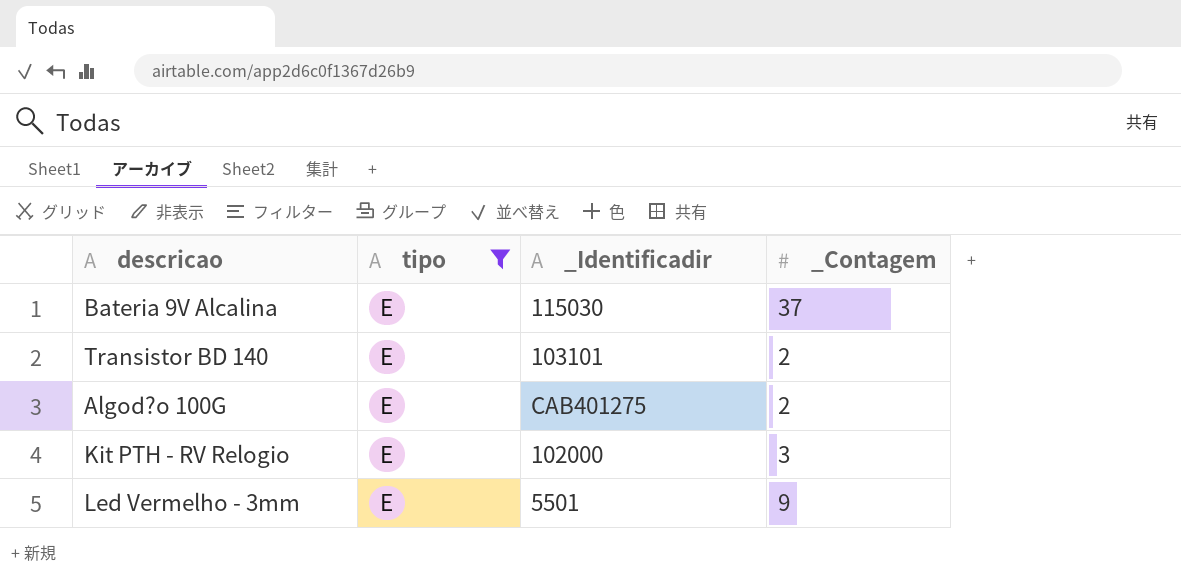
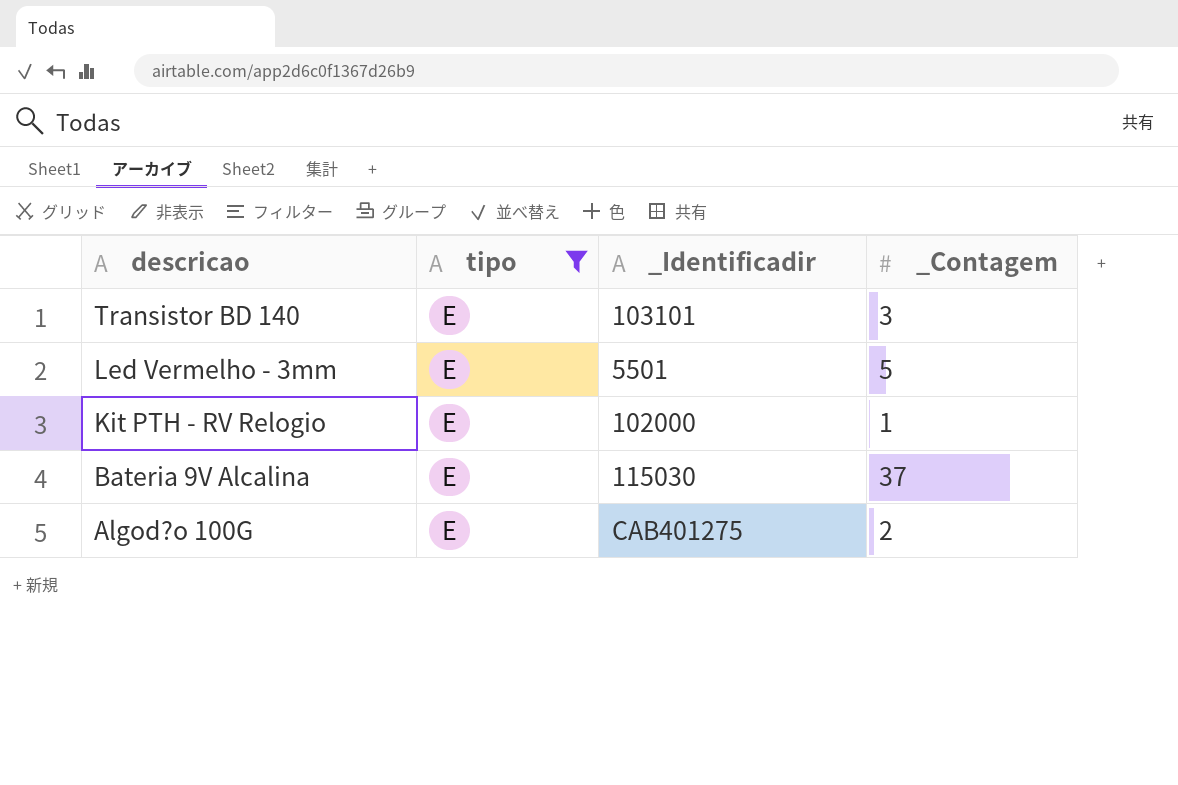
row order: none -> descricao descending
Transistor BD 140 | _Contagem: 2 -> 3
Led Vermelho - 3mm | _Contagem: 9 -> 5
Kit PTH - RV Relogio | _Contagem: 3 -> 1

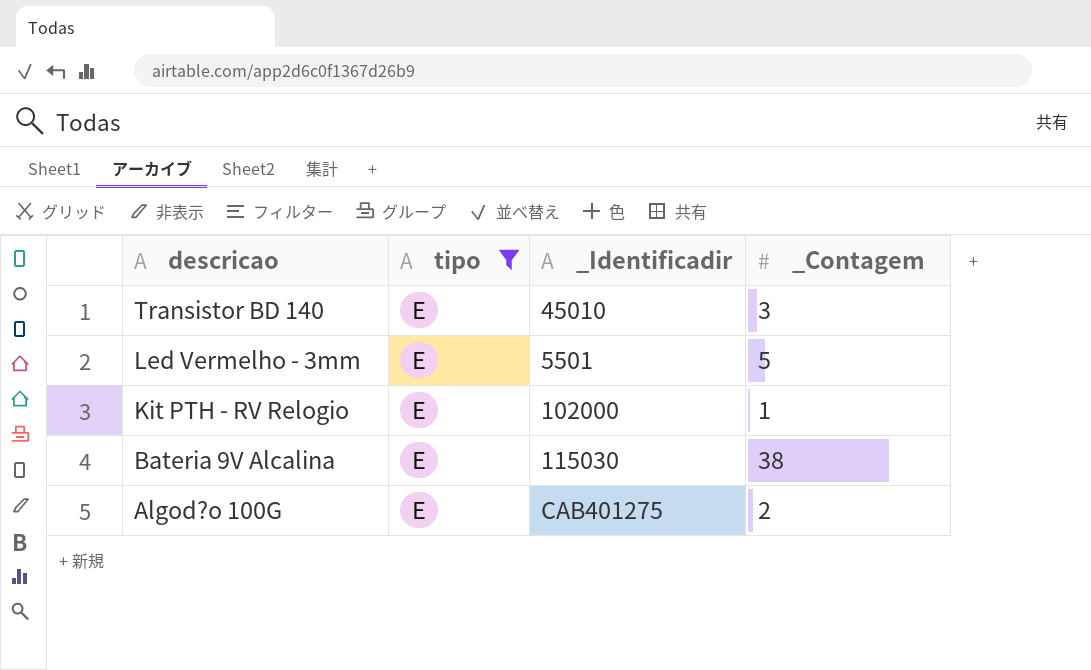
Transistor BD 140 | _Identificadir: 103101 -> 45010
Bateria 9V Alcalina | _Contagem: 37 -> 38

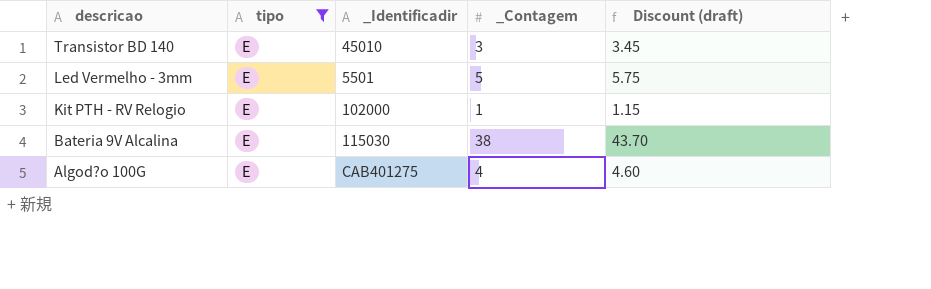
column Discount (draft) | formula: none -> [_Contagem] * 1.15
Algod?o 100G | _Contagem: 2 -> 4

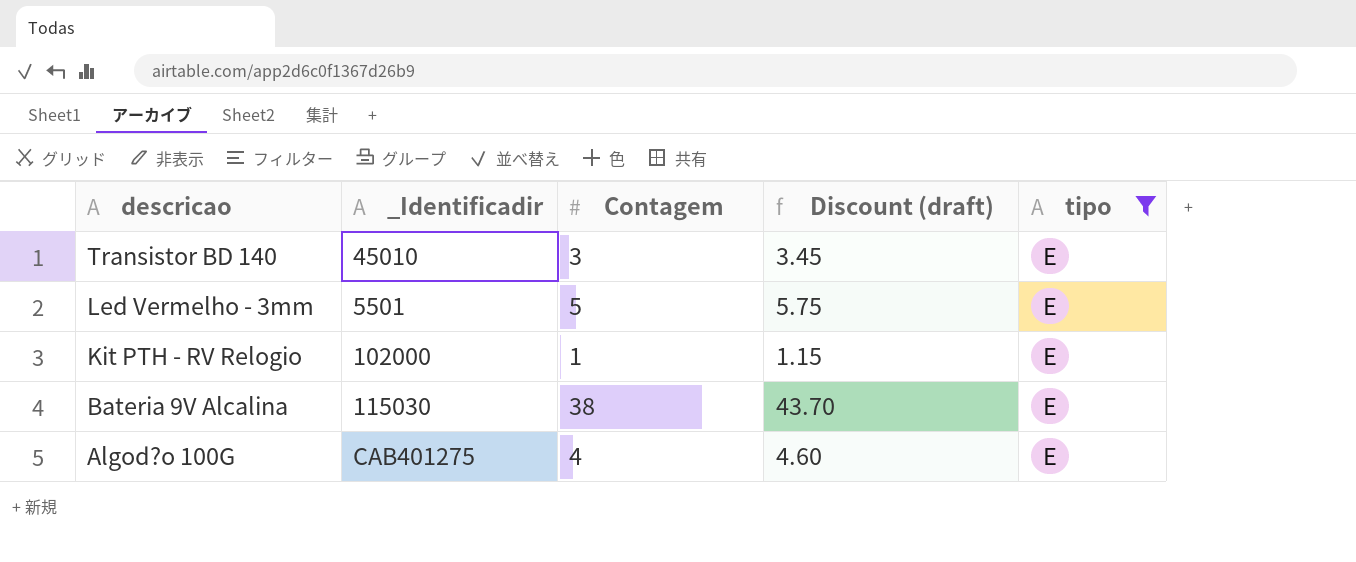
column name: _Contagem -> Contagem
column tipo | position: 2 -> 5

